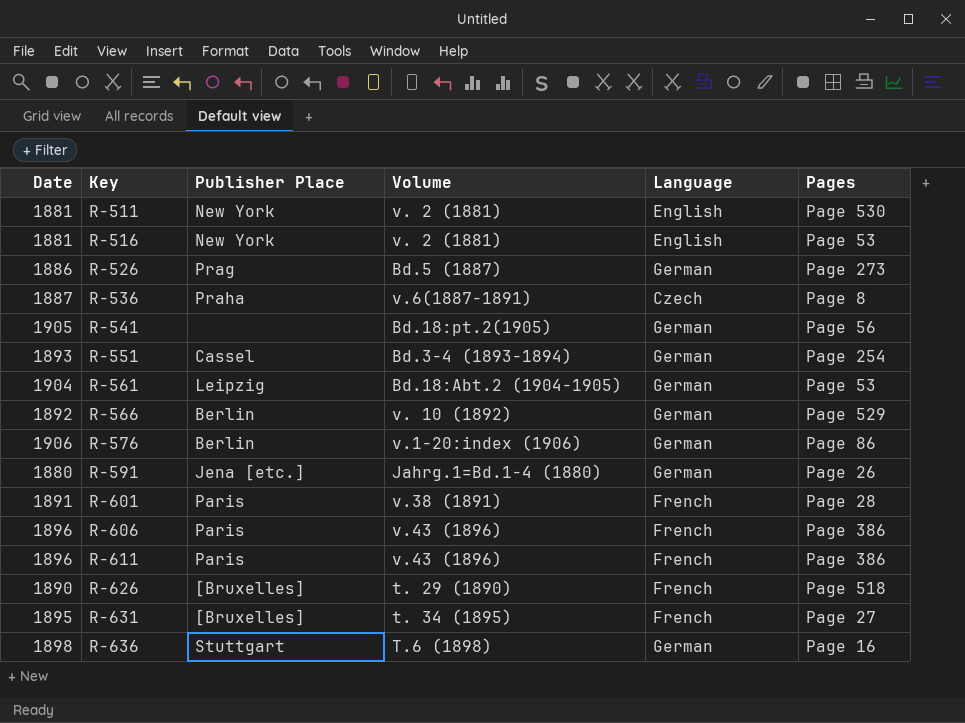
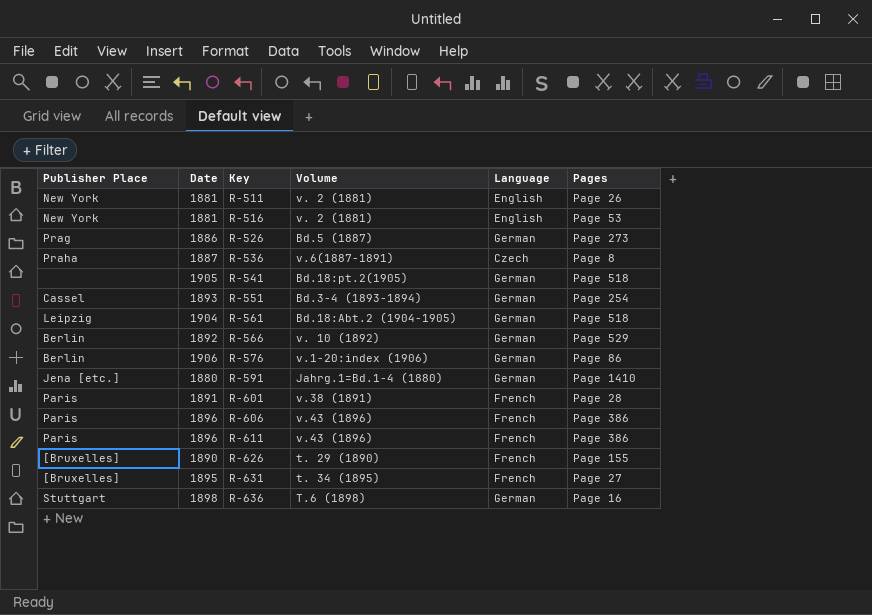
column Publisher Place | position: 3 -> 1
R-511 | Pages: Page 530 -> Page 26
R-541 | Pages: Page 56 -> Page 518
R-561 | Pages: Page 53 -> Page 518
R-591 | Pages: Page 26 -> Page 1410
R-626 | Pages: Page 518 -> Page 155

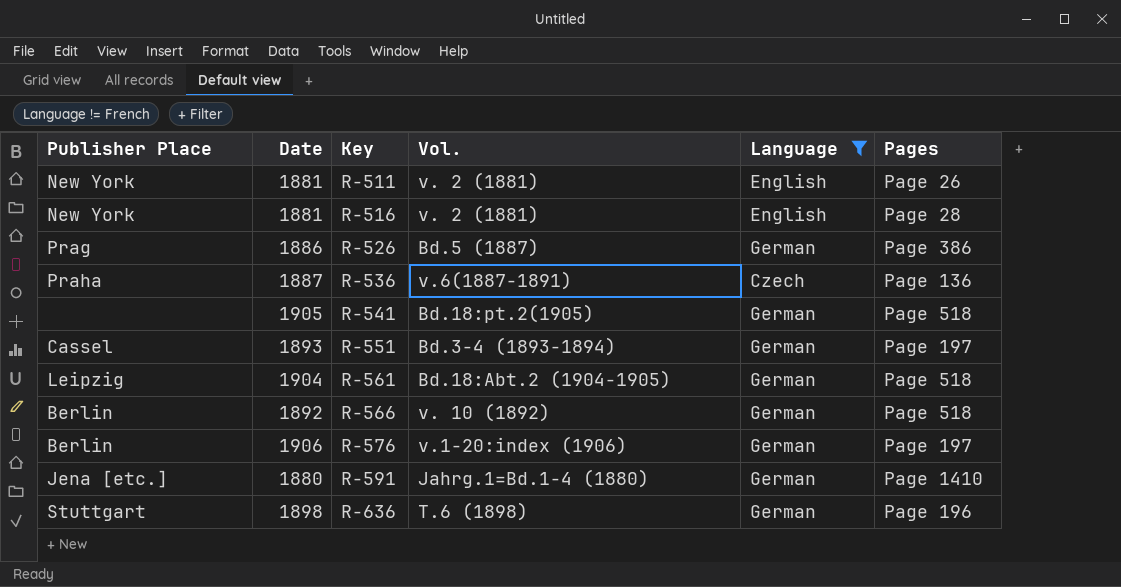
filter: none -> Language != French
column name: Volume -> Vol.
R-516 | Pages: Page 53 -> Page 28
R-526 | Pages: Page 273 -> Page 386
R-536 | Pages: Page 8 -> Page 136
R-551 | Pages: Page 254 -> Page 197
R-566 | Pages: Page 529 -> Page 518
R-576 | Pages: Page 86 -> Page 197
R-636 | Pages: Page 16 -> Page 196

